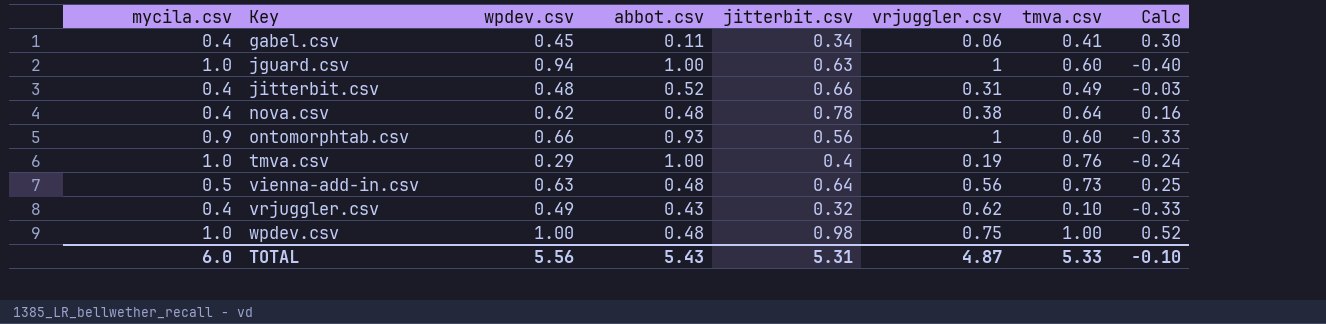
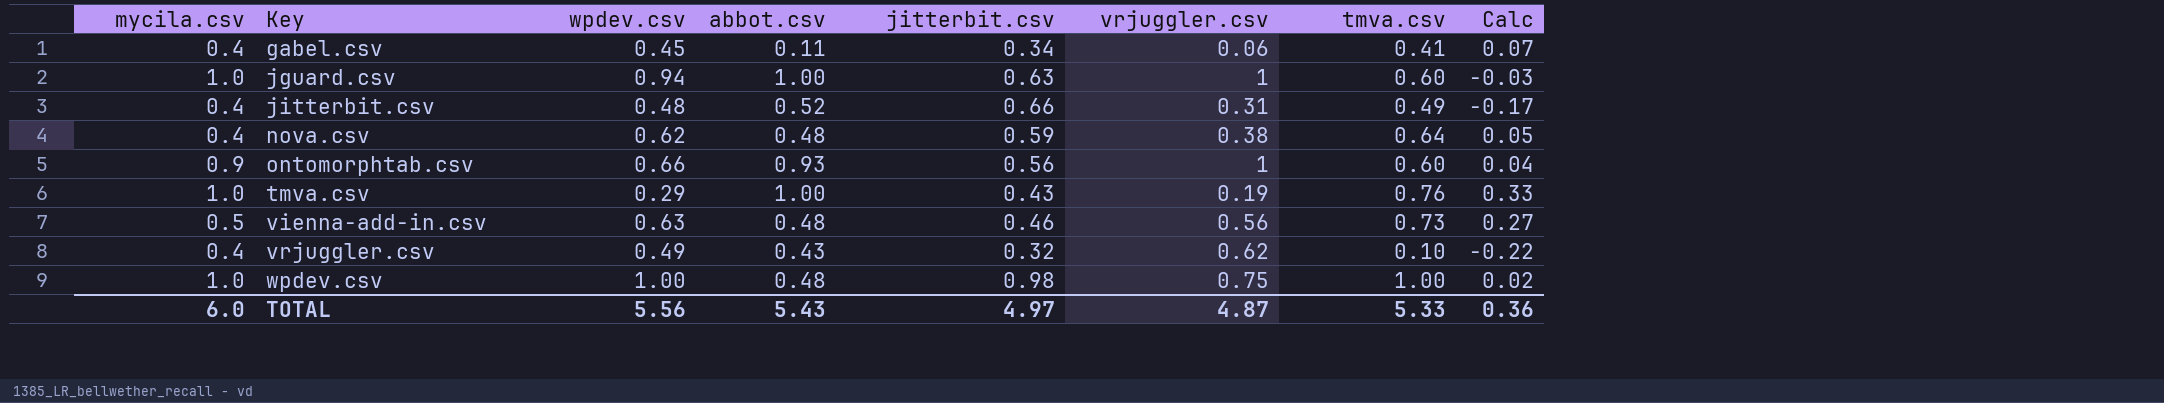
column Calc | formula: [tmva.csv] - [abbot.csv] -> [tmva.csv] - [jitterbit.csv]
nova.csv | jitterbit.csv: 0.78 -> 0.59
tmva.csv | jitterbit.csv: 0.4 -> 0.43
vienna-add-in.csv | jitterbit.csv: 0.64 -> 0.46
TOTAL | jitterbit.csv: 5.31 -> 4.97
TOTAL | Calc: -0.10 -> 0.36

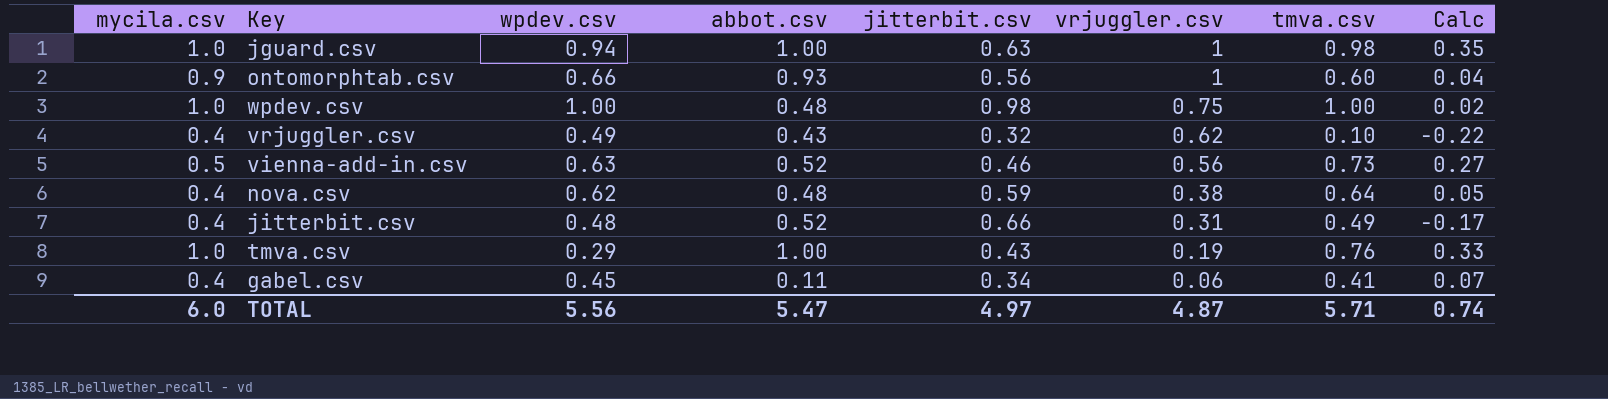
row order: Key ascending -> vrjuggler.csv descending
jguard.csv | tmva.csv: 0.60 -> 0.98
jguard.csv | Calc: -0.03 -> 0.35
vienna-add-in.csv | abbot.csv: 0.48 -> 0.52
TOTAL | abbot.csv: 5.43 -> 5.47
TOTAL | tmva.csv: 5.33 -> 5.71
TOTAL | Calc: 0.36 -> 0.74

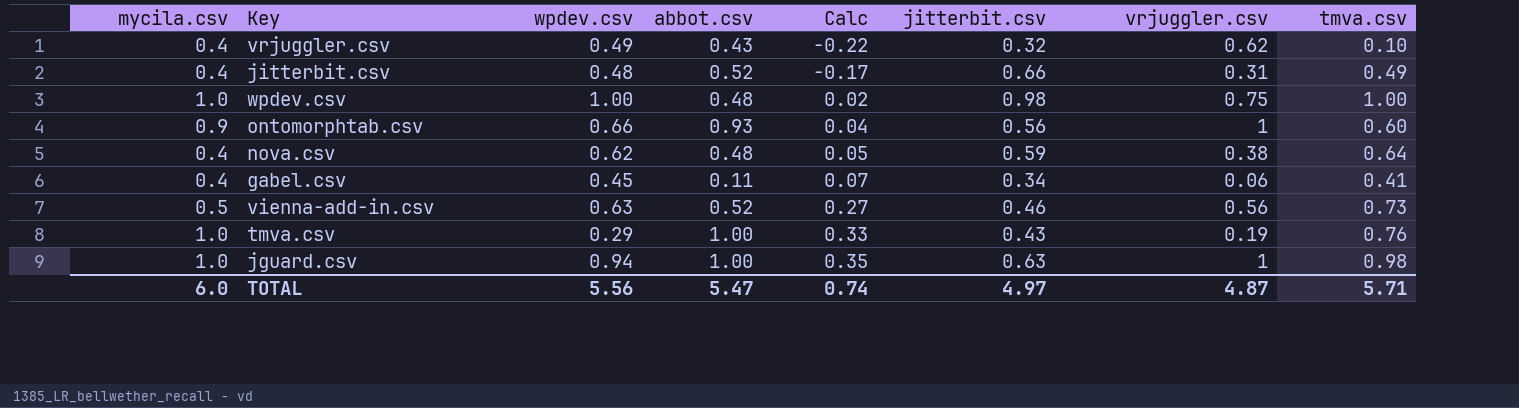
row order: vrjuggler.csv descending -> Calc ascending
column Calc | position: 8 -> 5

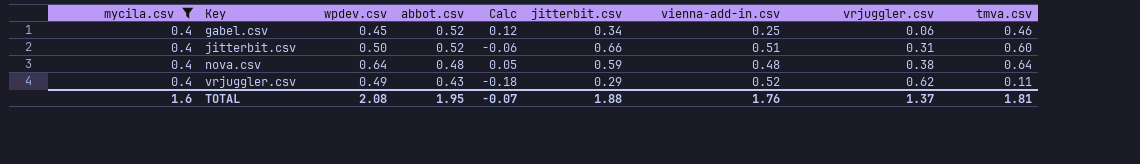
filter: none -> mycila.csv = 0.4
row order: Calc ascending -> Key ascending
column vienna-add-in.csv | position: none -> 7
gabel.csv | abbot.csv: 0.11 -> 0.52
gabel.csv | Calc: 0.07 -> 0.12
gabel.csv | tmva.csv: 0.41 -> 0.46
jitterbit.csv | wpdev.csv: 0.48 -> 0.50
jitterbit.csv | Calc: -0.17 -> -0.06
jitterbit.csv | tmva.csv: 0.49 -> 0.60
nova.csv | wpdev.csv: 0.62 -> 0.64
vrjuggler.csv | Calc: -0.22 -> -0.18
vrjuggler.csv | jitterbit.csv: 0.32 -> 0.29
vrjuggler.csv | tmva.csv: 0.10 -> 0.11
TOTAL | mycila.csv: 6.0 -> 1.6
TOTAL | wpdev.csv: 5.56 -> 2.08
TOTAL | abbot.csv: 5.47 -> 1.95
TOTAL | Calc: 0.74 -> -0.07
TOTAL | jitterbit.csv: 4.97 -> 1.88
TOTAL | vrjuggler.csv: 4.87 -> 1.37
TOTAL | tmva.csv: 5.71 -> 1.81

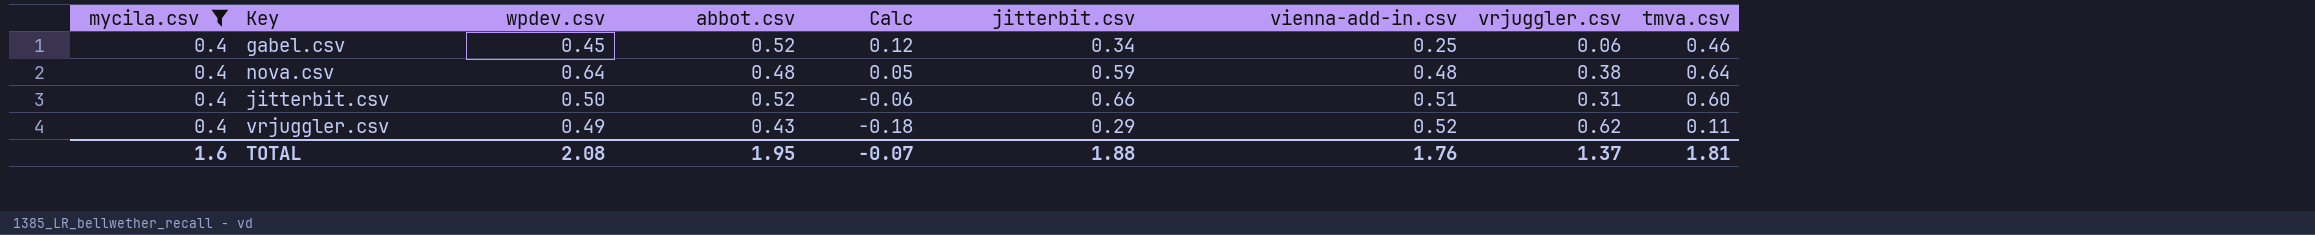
row order: Key ascending -> Calc descending

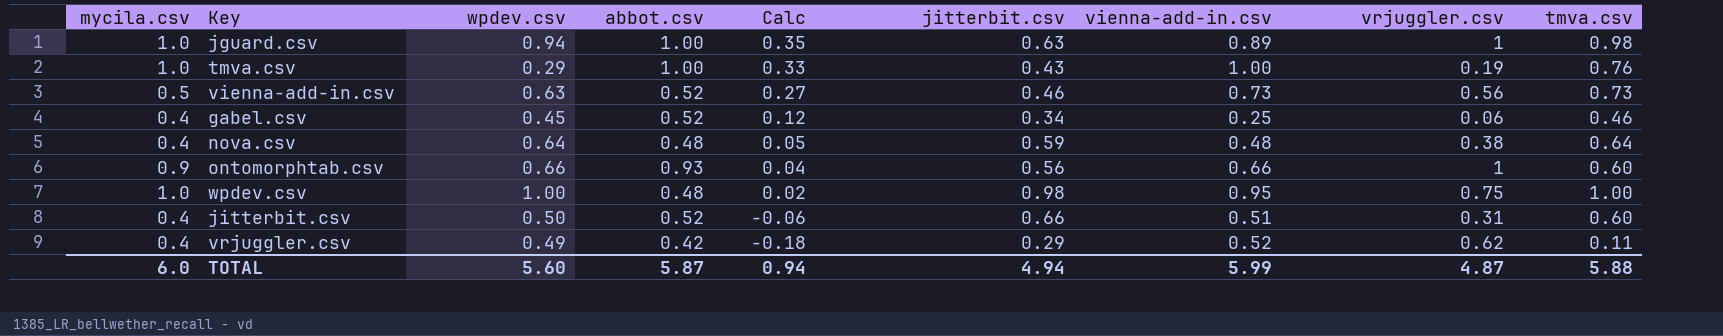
filter: mycila.csv = 0.4 -> none
vrjuggler.csv | abbot.csv: 0.43 -> 0.42
TOTAL | mycila.csv: 1.6 -> 6.0
TOTAL | wpdev.csv: 2.08 -> 5.60
TOTAL | abbot.csv: 1.95 -> 5.87
TOTAL | Calc: -0.07 -> 0.94
TOTAL | jitterbit.csv: 1.88 -> 4.94
TOTAL | vienna-add-in.csv: 1.76 -> 5.99
TOTAL | vrjuggler.csv: 1.37 -> 4.87
TOTAL | tmva.csv: 1.81 -> 5.88

